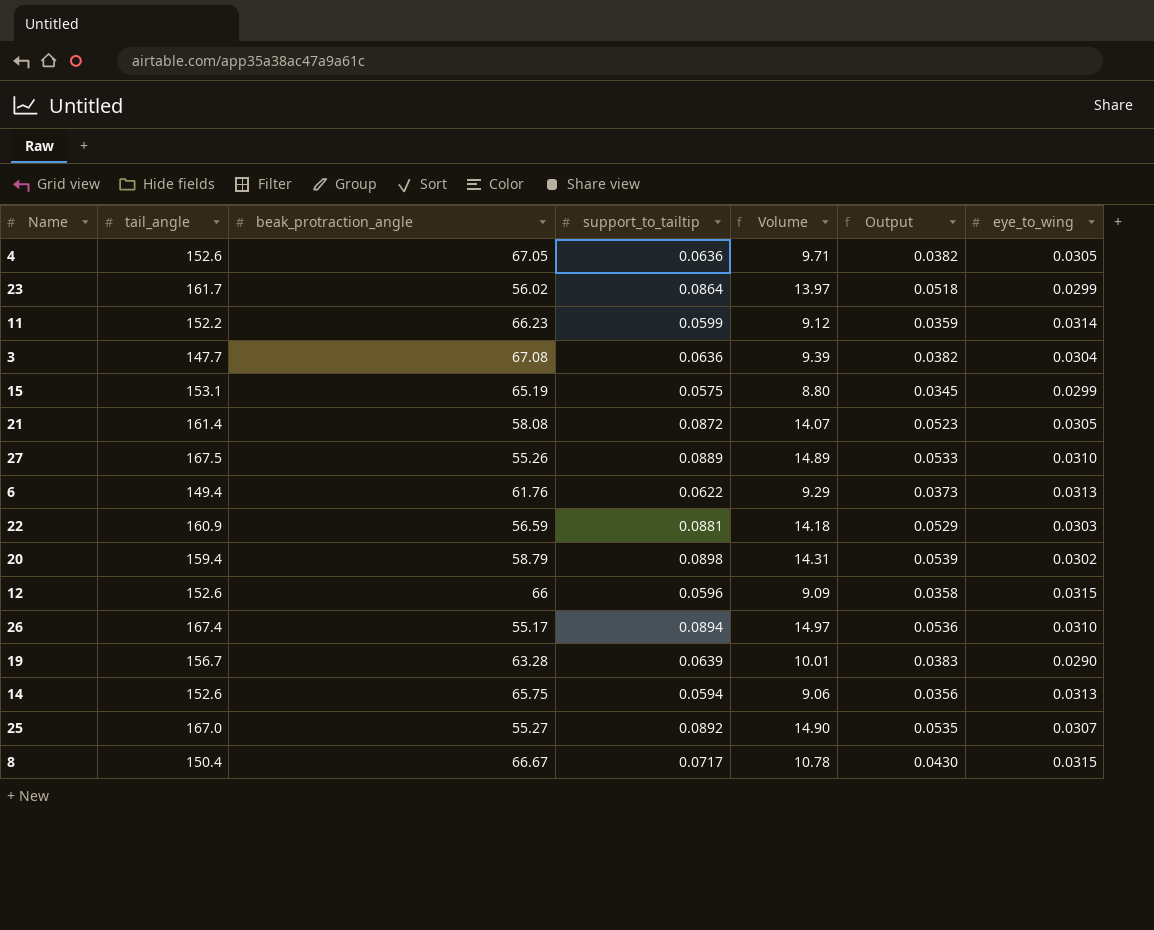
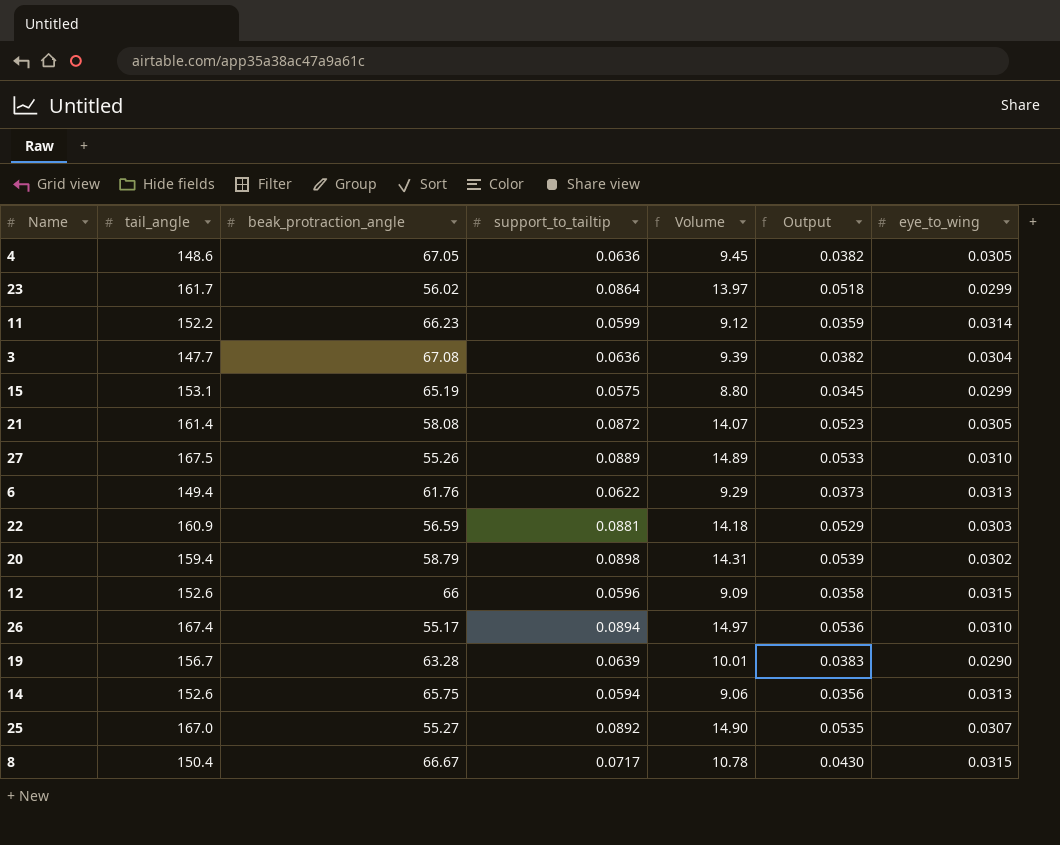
4 | tail_angle: 152.6 -> 148.6
4 | Volume: 9.71 -> 9.45

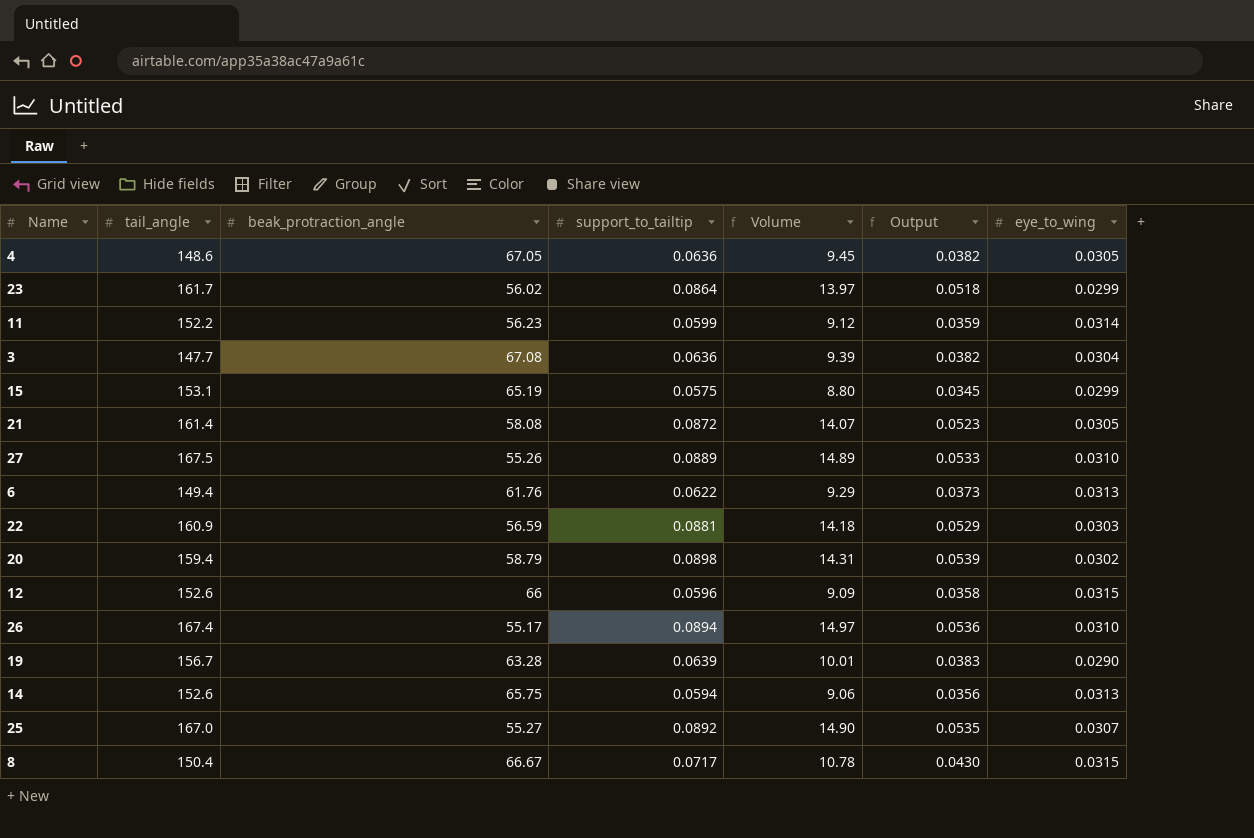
11 | beak_protraction_angle: 66.23 -> 56.23

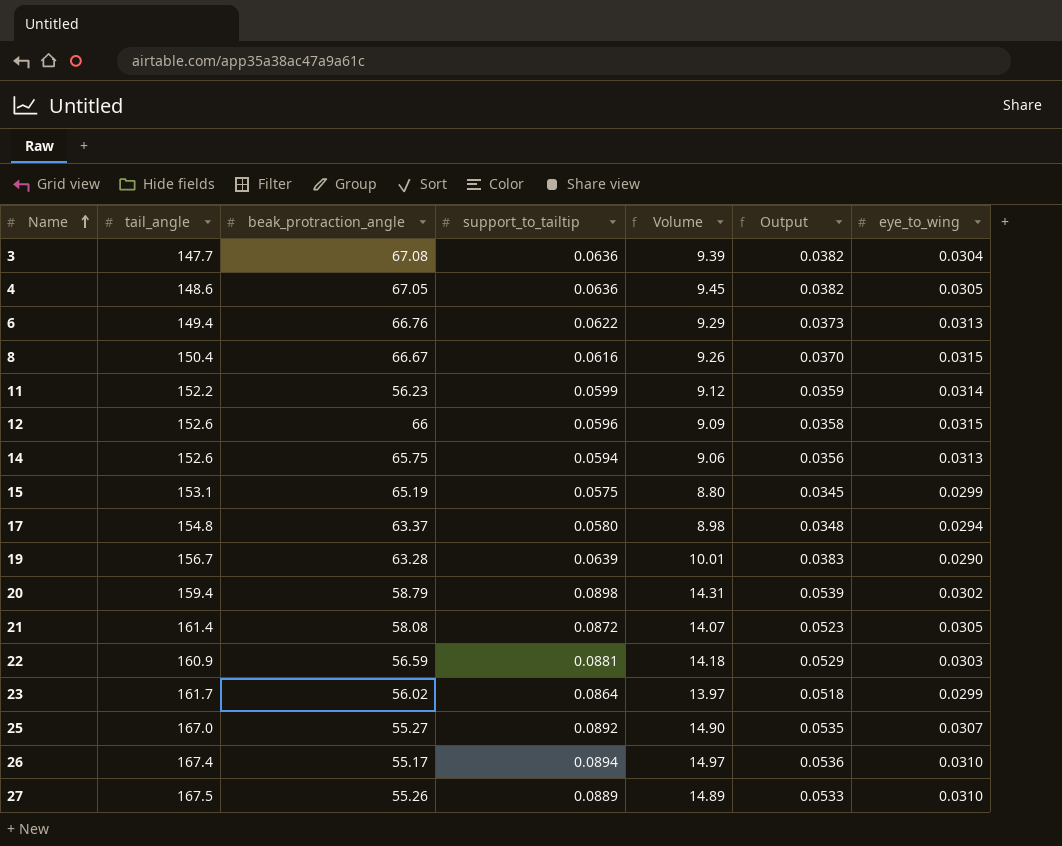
row order: none -> Name ascending
6 | beak_protraction_angle: 61.76 -> 66.76
8 | support_to_tailtip: 0.0717 -> 0.0616
8 | Volume: 10.78 -> 9.26
8 | Output: 0.0430 -> 0.0370
row 17: none -> 154.8 | 63.37 | 0.0580 | 8.98 | 0.0348 | 0.0294

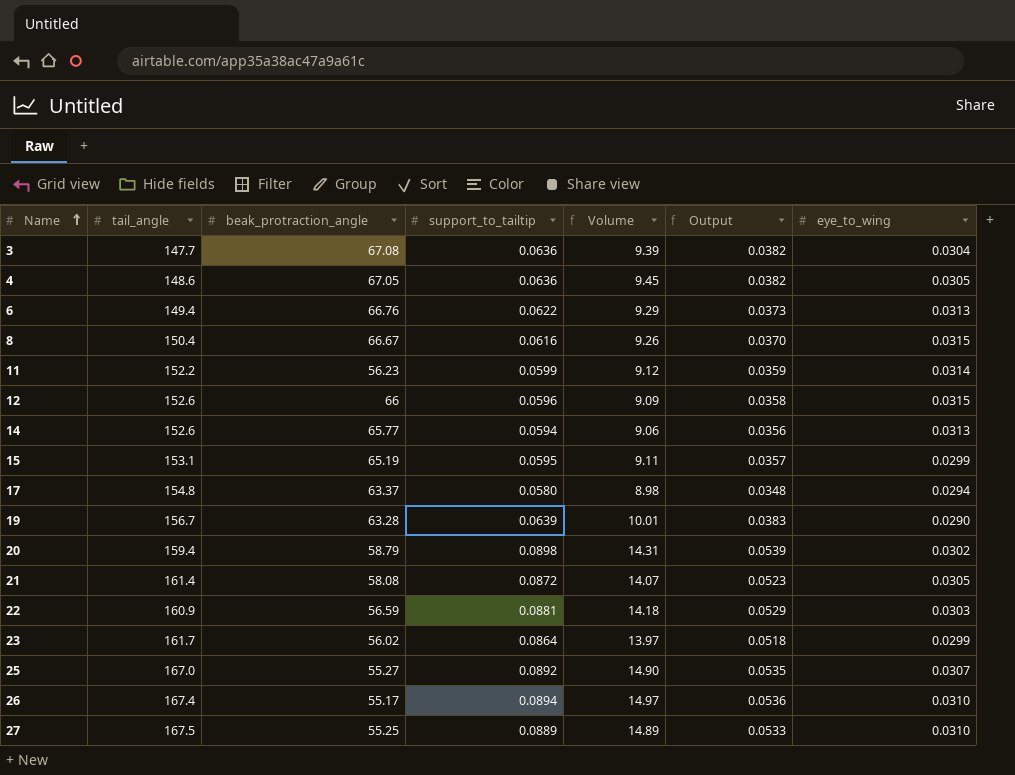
14 | beak_protraction_angle: 65.75 -> 65.77
15 | support_to_tailtip: 0.0575 -> 0.0595
15 | Volume: 8.80 -> 9.11
15 | Output: 0.0345 -> 0.0357
27 | beak_protraction_angle: 55.26 -> 55.25

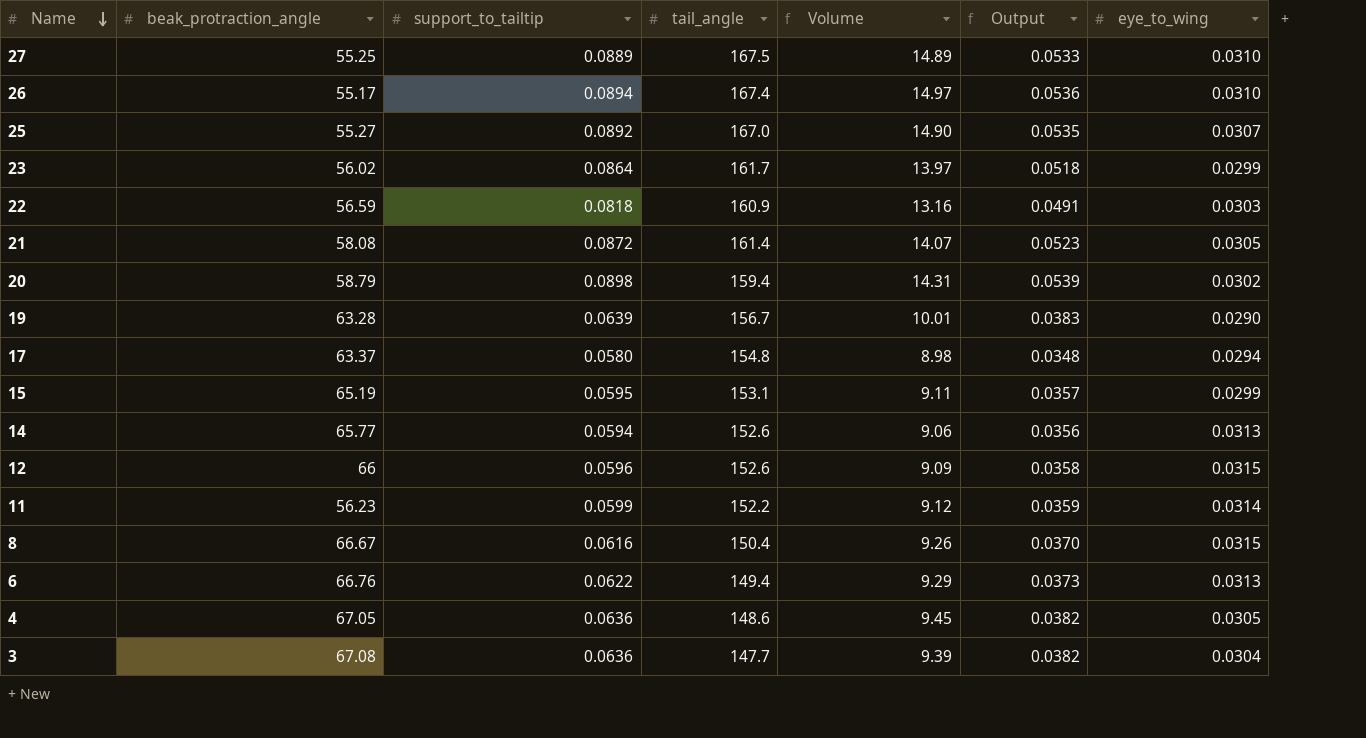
row order: Name ascending -> Name descending
column tail_angle | position: 2 -> 4
22 | support_to_tailtip: 0.0881 -> 0.0818
22 | Volume: 14.18 -> 13.16
22 | Output: 0.0529 -> 0.0491

